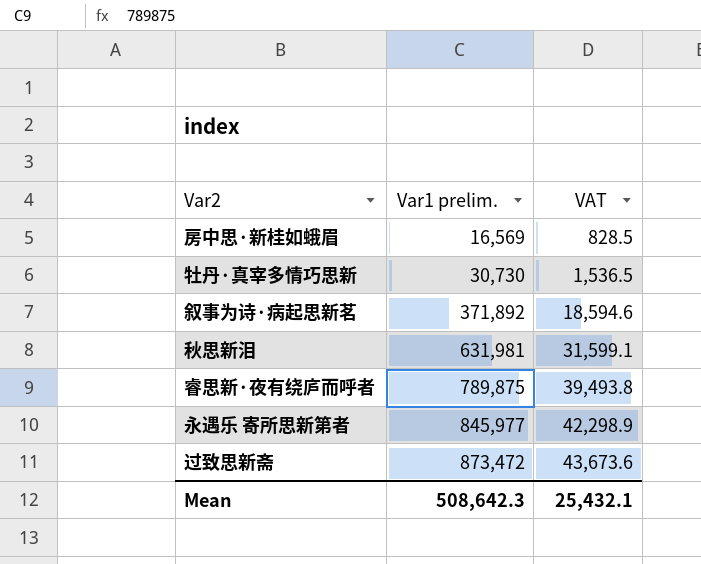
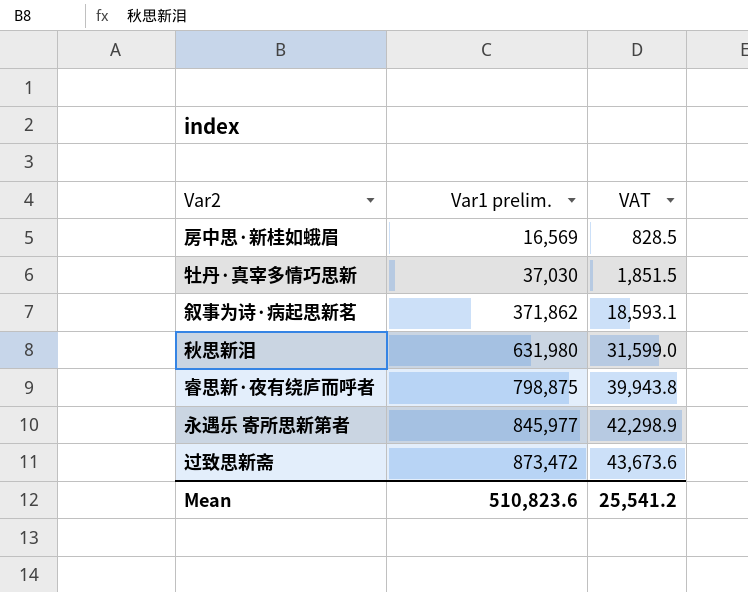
牡丹·真宰多情巧思新 | Var1 prelim.: 30,730 -> 37,030
牡丹·真宰多情巧思新 | VAT: 1,536.5 -> 1,851.5
叙事为诗·病起思新茗 | Var1 prelim.: 371,892 -> 371,862
叙事为诗·病起思新茗 | VAT: 18,594.6 -> 18,593.1
秋思新泪 | Var1 prelim.: 631,981 -> 631,980
秋思新泪 | VAT: 31,599.1 -> 31,599.0
睿思新·夜有绕庐而呼者 | Var1 prelim.: 789,875 -> 798,875
睿思新·夜有绕庐而呼者 | VAT: 39,493.8 -> 39,943.8
Mean | Var1 prelim.: 508,642.3 -> 510,823.6
Mean | VAT: 25,432.1 -> 25,541.2

